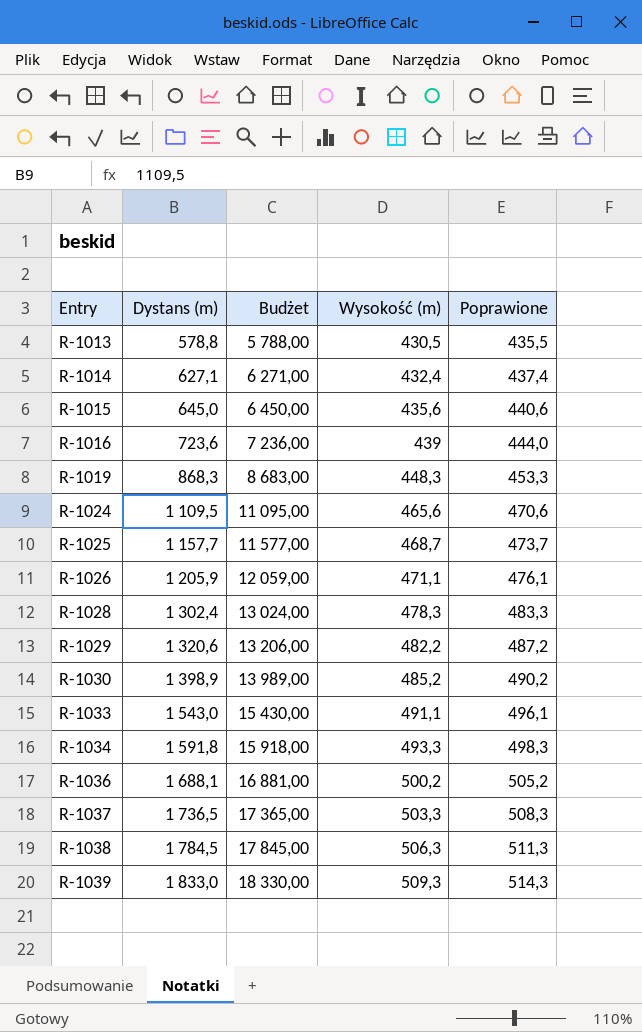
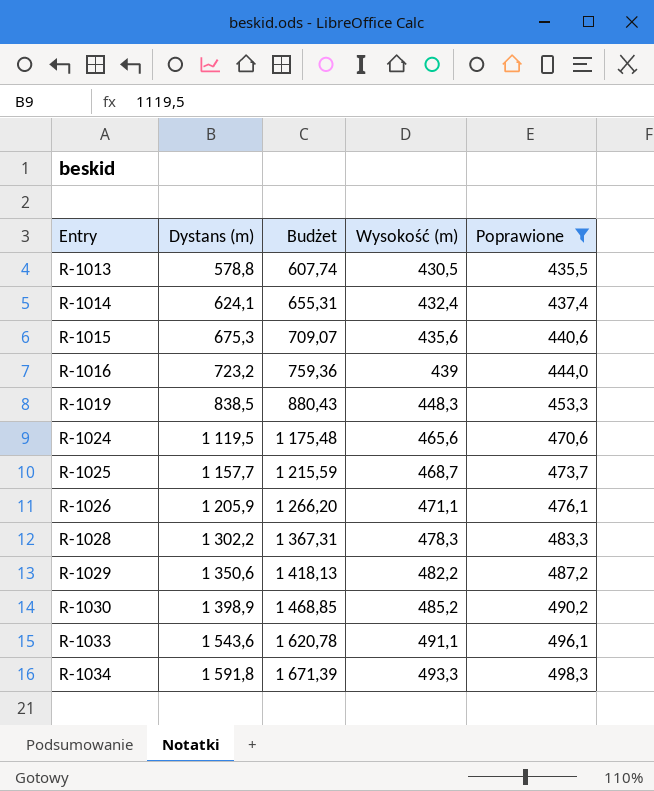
filter: none -> Poprawione <= 498,3
column Budżet | formula: [Dystans (m)] * 10 -> [Dystans (m)] * 1,05
R-1014 | Dystans (m): 627,1 -> 624,1
R-1015 | Dystans (m): 645,0 -> 675,3
R-1016 | Dystans (m): 723,6 -> 723,2
R-1019 | Dystans (m): 868,3 -> 838,5
R-1024 | Dystans (m): 1 109,5 -> 1 119,5
R-1028 | Dystans (m): 1 302,4 -> 1 302,2
R-1029 | Dystans (m): 1 320,6 -> 1 350,6
R-1033 | Dystans (m): 1 543,0 -> 1 543,6

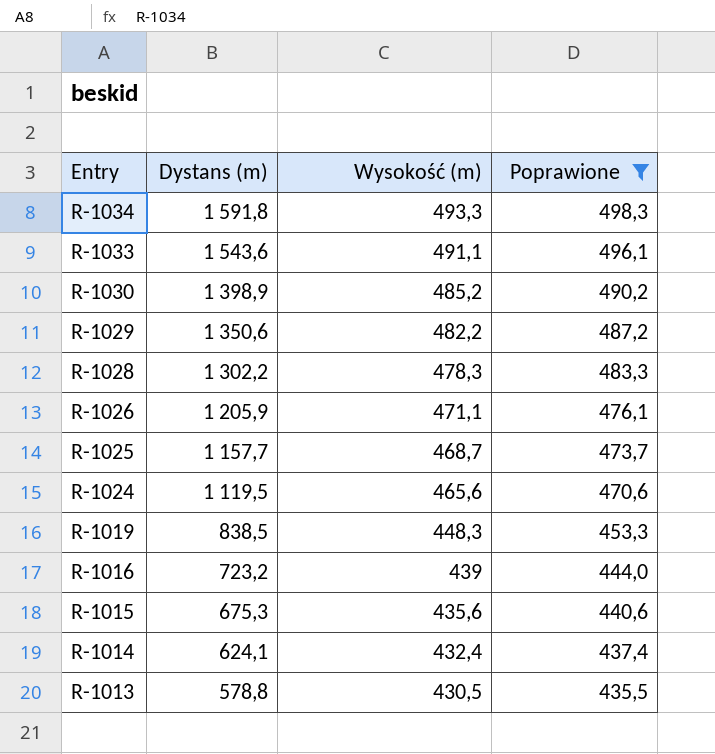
row order: Entry ascending -> Entry descending
column Budżet | formula: [Dystans (m)] * 1,05 -> none

